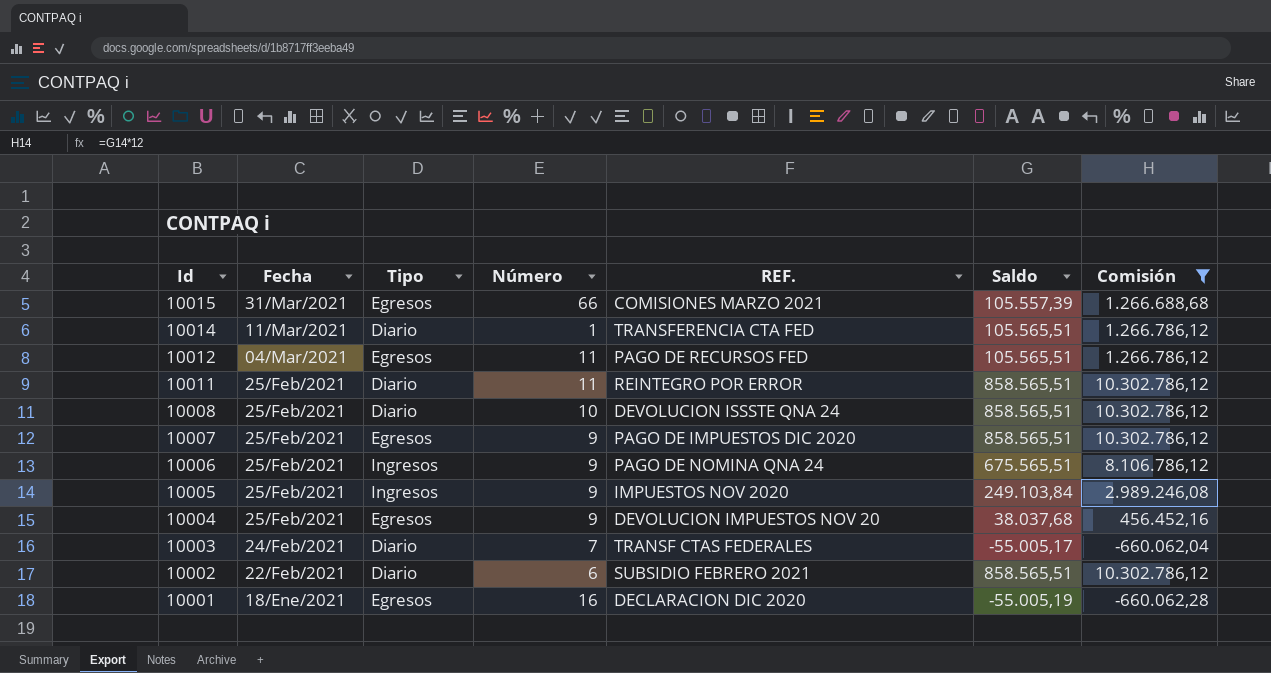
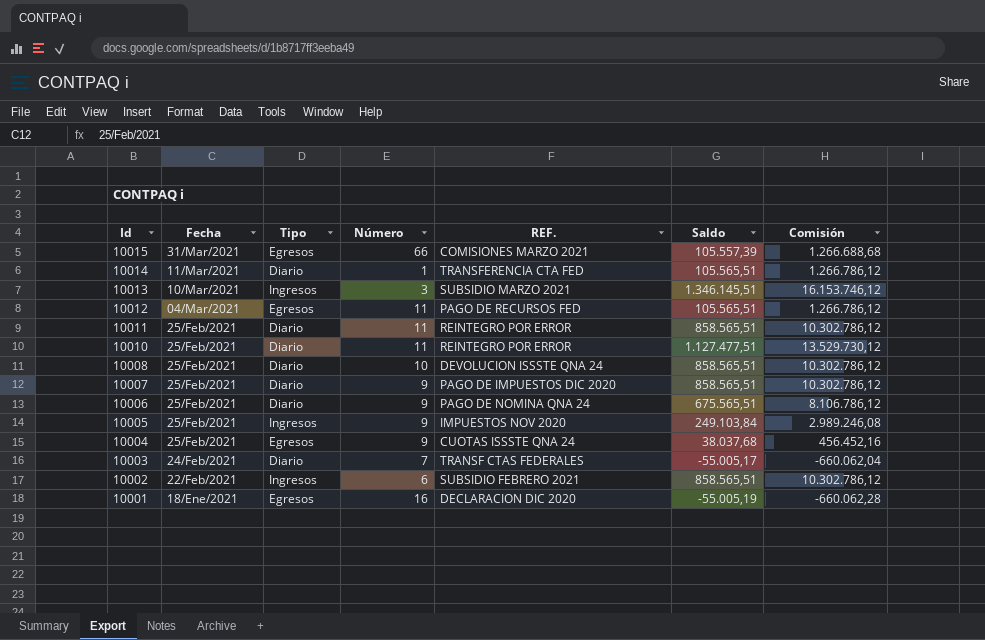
filter: Comisión <= 10.302.786,12 -> none
10007 | Tipo: Egresos -> Diario
10006 | Tipo: Ingresos -> Diario
10004 | REF.: DEVOLUCION IMPUESTOS NOV 20 -> CUOTAS ISSSTE QNA 24
10002 | Tipo: Diario -> Ingresos

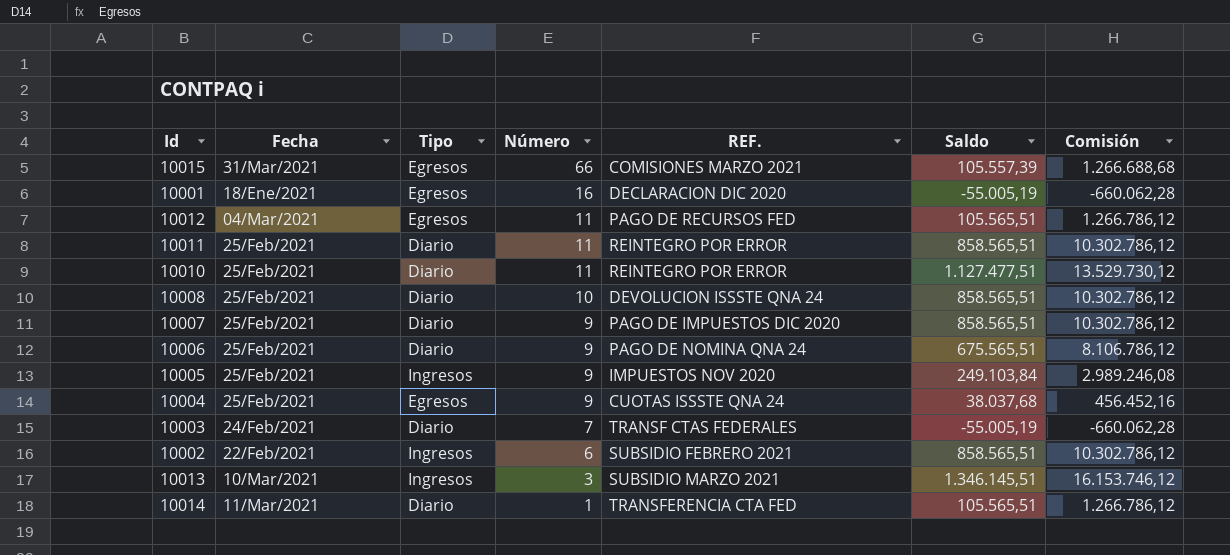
row order: Id descending -> Número descending
10003 | Saldo: -55.005,17 -> -55.005,19
10003 | Comisión: -660.062,04 -> -660.062,28

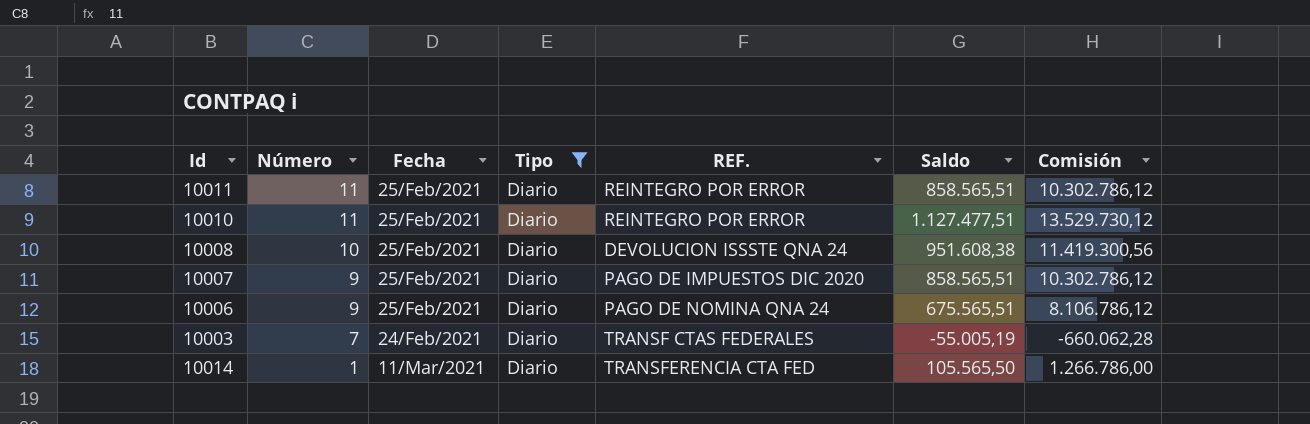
filter: none -> Tipo = Diario
column Número | position: 4 -> 2
10008 | Saldo: 858.565,51 -> 951.608,38
10008 | Comisión: 10.302.786,12 -> 11.419.300,56
10014 | Saldo: 105.565,51 -> 105.565,50
10014 | Comisión: 1.266.786,12 -> 1.266.786,00

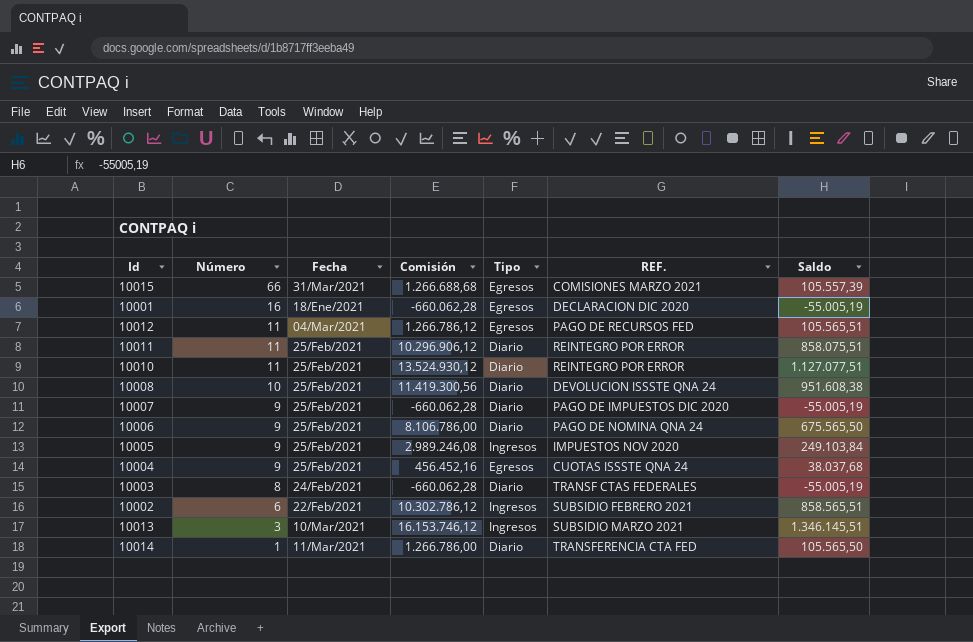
filter: Tipo = Diario -> none
column Comisión | position: 7 -> 4
10011 | Comisión: 10.302.786,12 -> 10.296.906,12
10011 | Saldo: 858.565,51 -> 858.075,51
10010 | Comisión: 13.529.730,12 -> 13.524.930,12
10010 | Saldo: 1.127.477,51 -> 1.127.077,51
10007 | Comisión: 10.302.786,12 -> -660.062,28
10007 | Saldo: 858.565,51 -> -55.005,19
10006 | Comisión: 8.106.786,12 -> 8.106.786,00
10006 | Saldo: 675.565,51 -> 675.565,50
10003 | Número: 7 -> 8

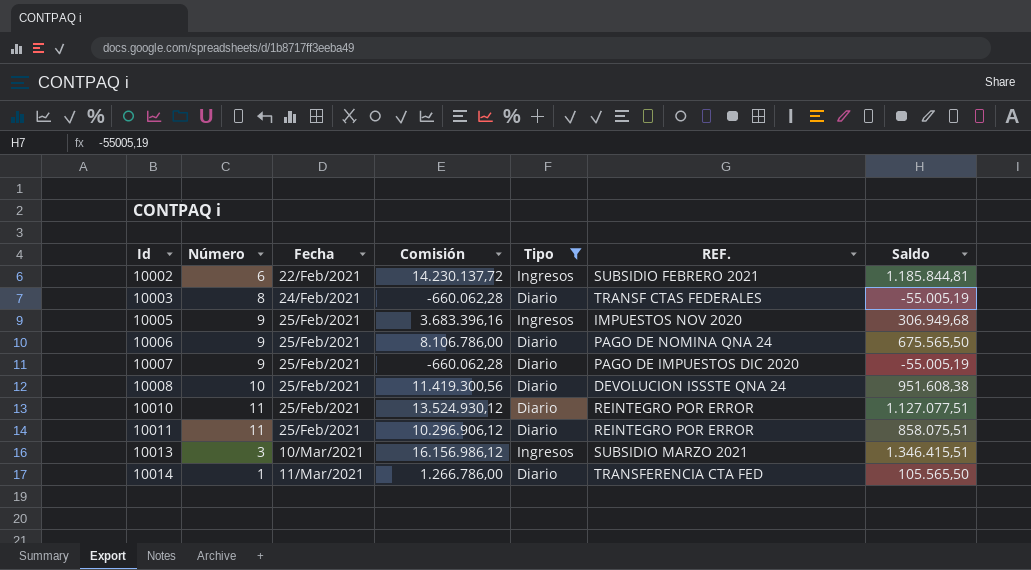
filter: none -> Tipo != Egresos
row order: Número descending -> Id ascending
10002 | Comisión: 10.302.786,12 -> 14.230.137,72
10002 | Saldo: 858.565,51 -> 1.185.844,81
10005 | Comisión: 2.989.246,08 -> 3.683.396,16
10005 | Saldo: 249.103,84 -> 306.949,68
10013 | Comisión: 16.153.746,12 -> 16.156.986,12
10013 | Saldo: 1.346.145,51 -> 1.346.415,51

